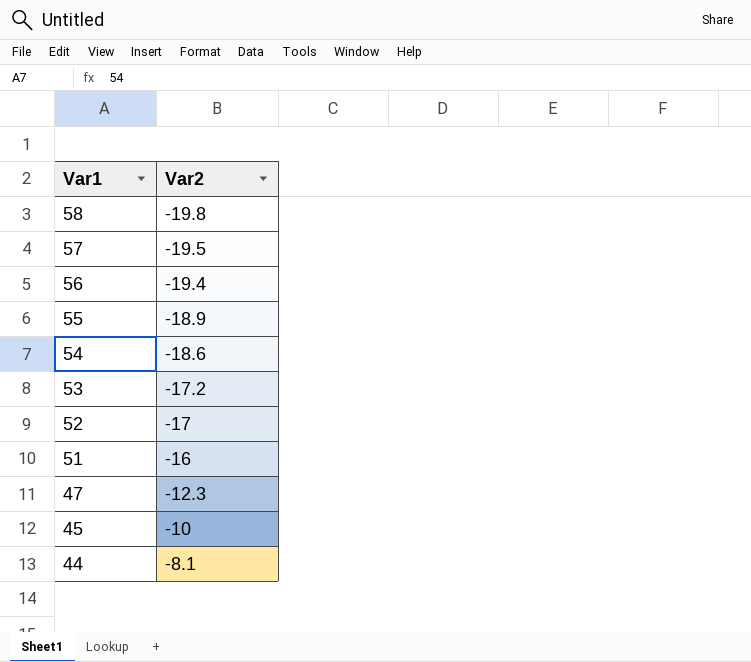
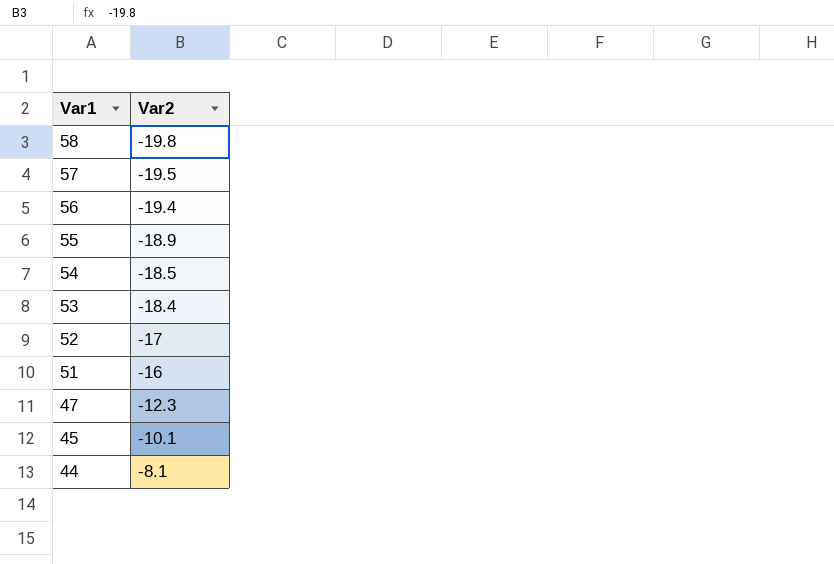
54 | Var2: -18.6 -> -18.5
53 | Var2: -17.2 -> -18.4
45 | Var2: -10 -> -10.1

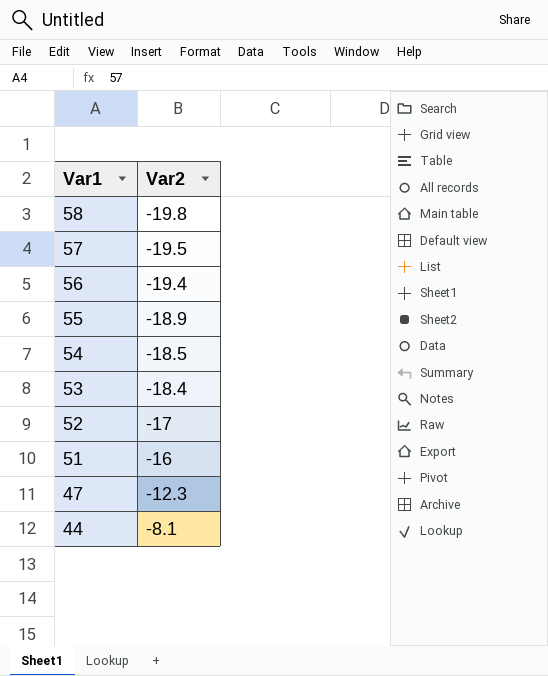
row 45: -10.1 -> none

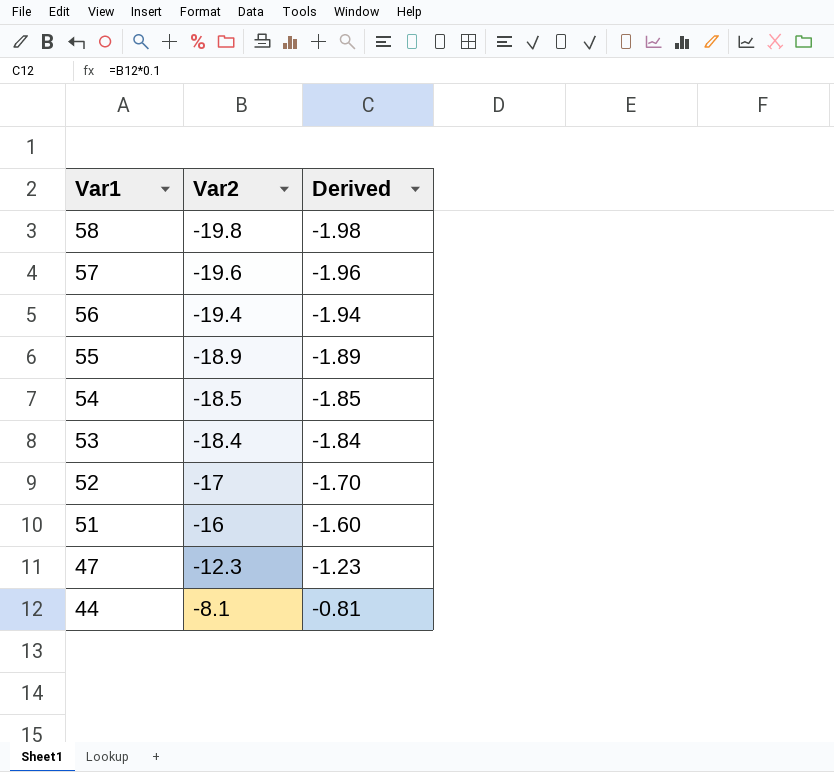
column Derived | formula: none -> [Var2] * 0.1
57 | Var2: -19.5 -> -19.6

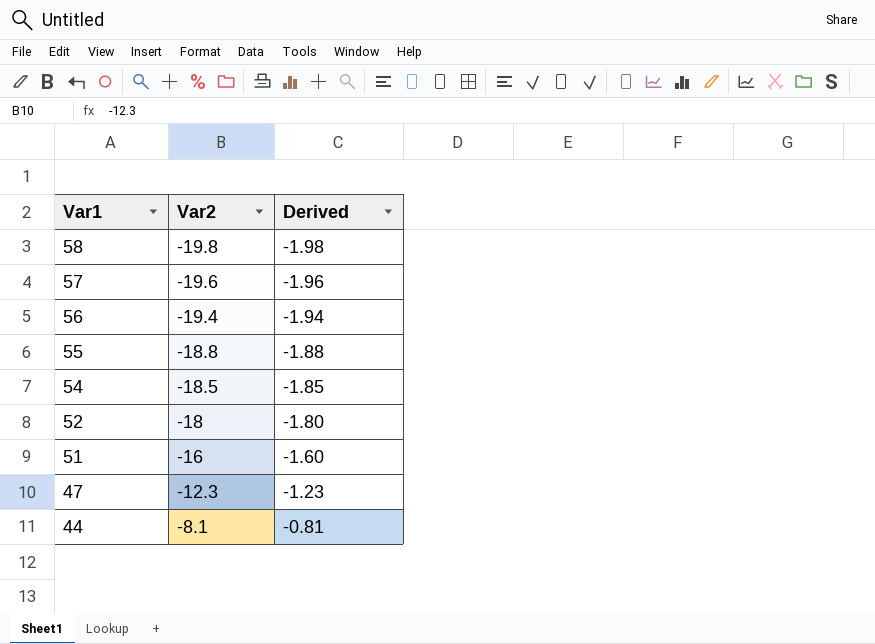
row 53: -18.4 | -1.84 -> none
55 | Var2: -18.9 -> -18.8
55 | Derived: -1.89 -> -1.88
52 | Var2: -17 -> -18
52 | Derived: -1.70 -> -1.80

